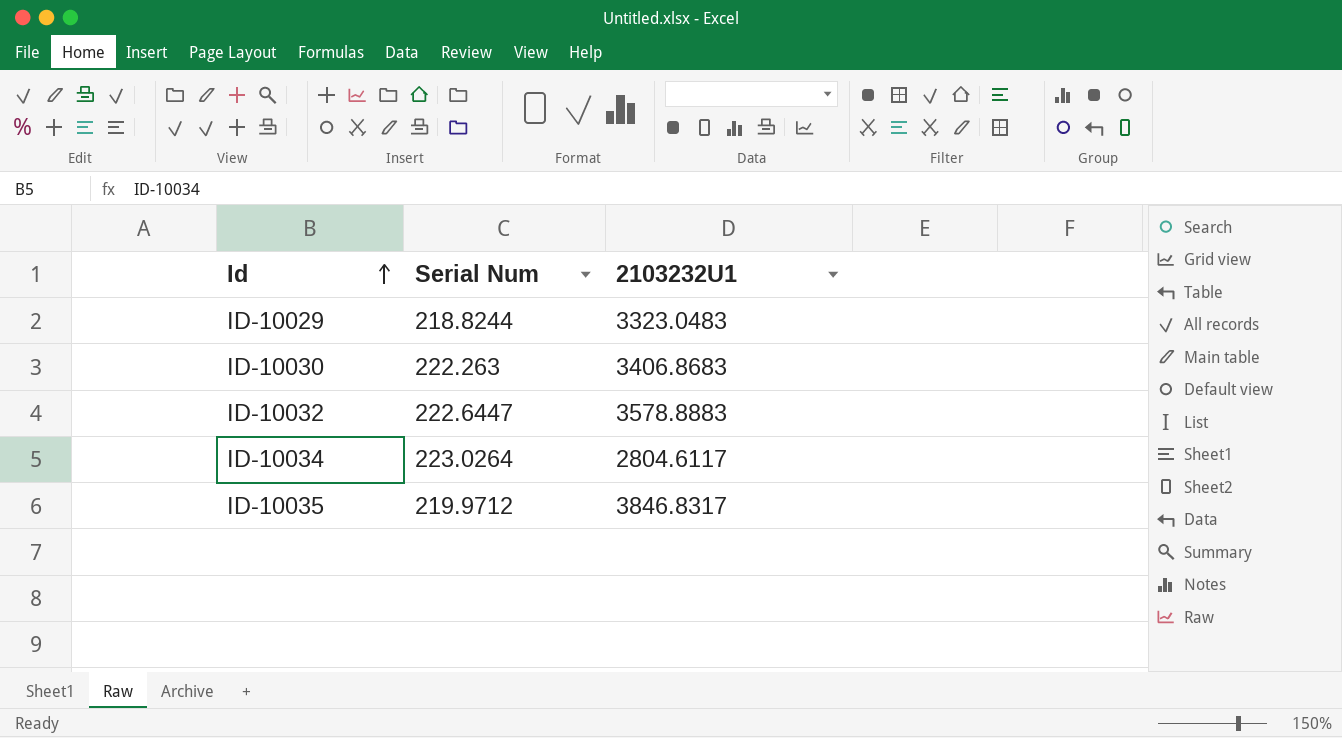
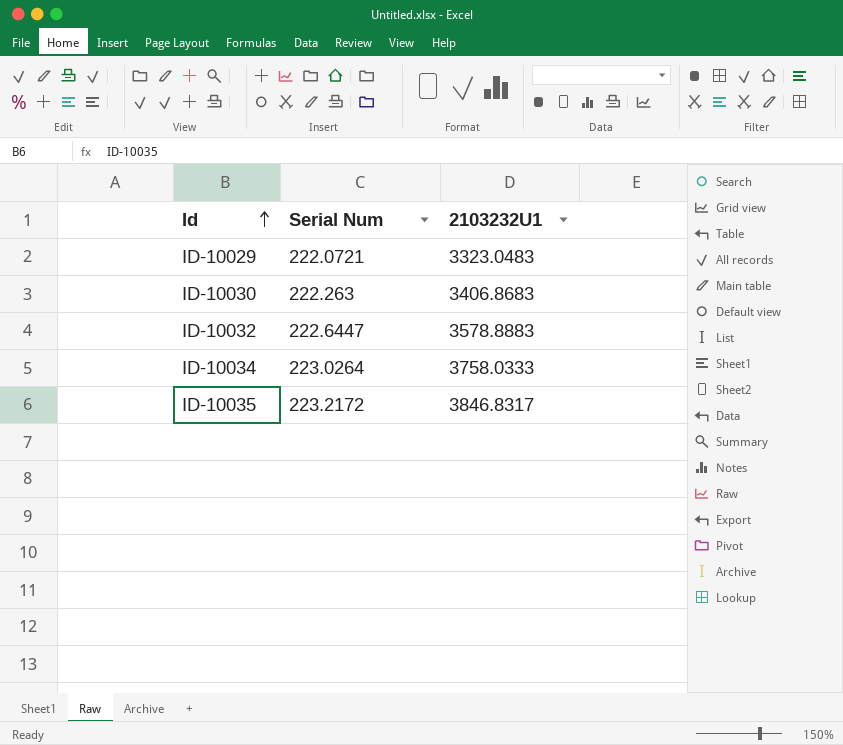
ID-10029 | Serial Num: 218.8244 -> 222.0721
ID-10034 | 2103232U1: 2804.6117 -> 3758.0333
ID-10035 | Serial Num: 219.9712 -> 223.2172

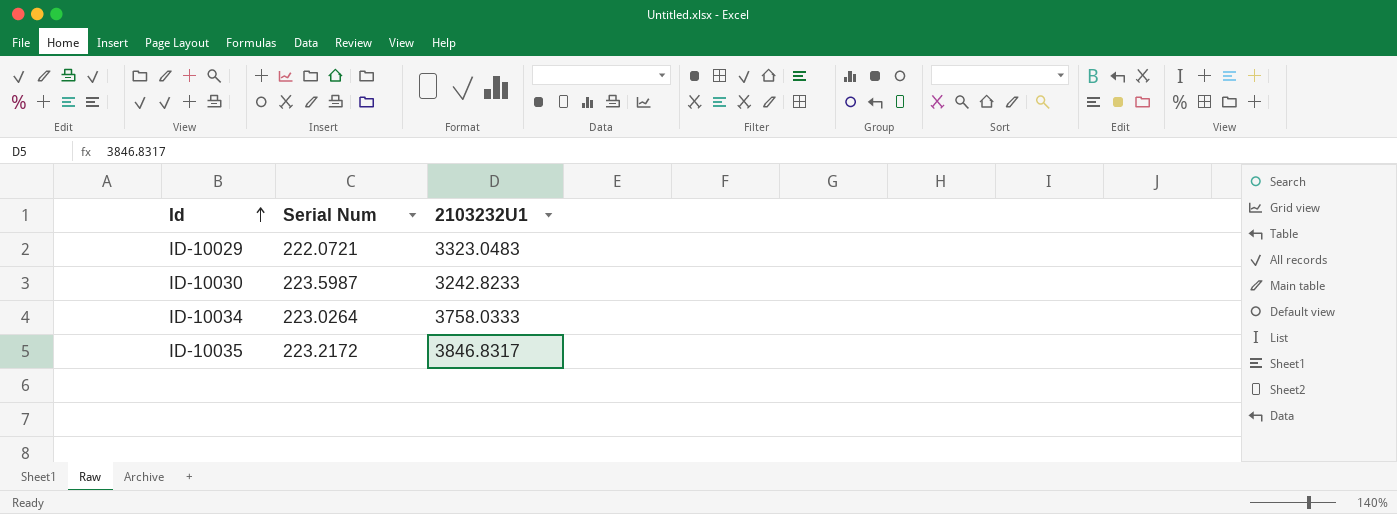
row ID-10032: 222.6447 | 3578.8883 -> none
ID-10030 | Serial Num: 222.263 -> 223.5987
ID-10030 | 2103232U1: 3406.8683 -> 3242.8233

